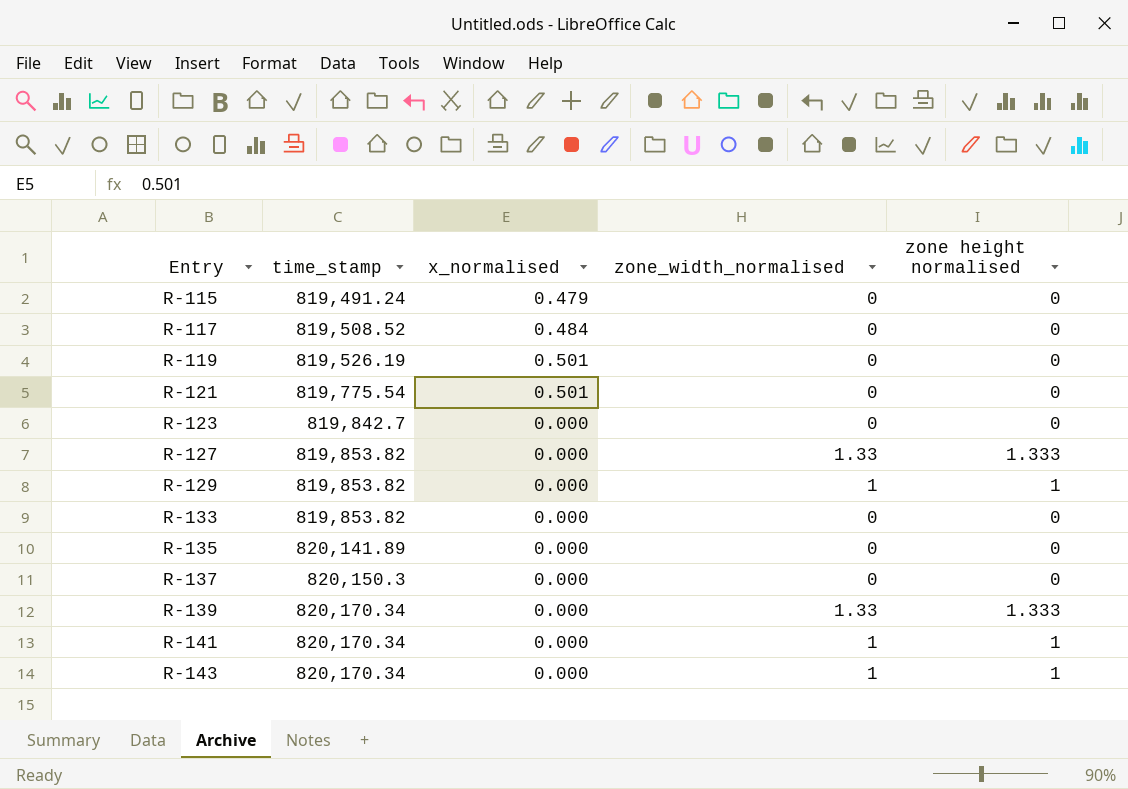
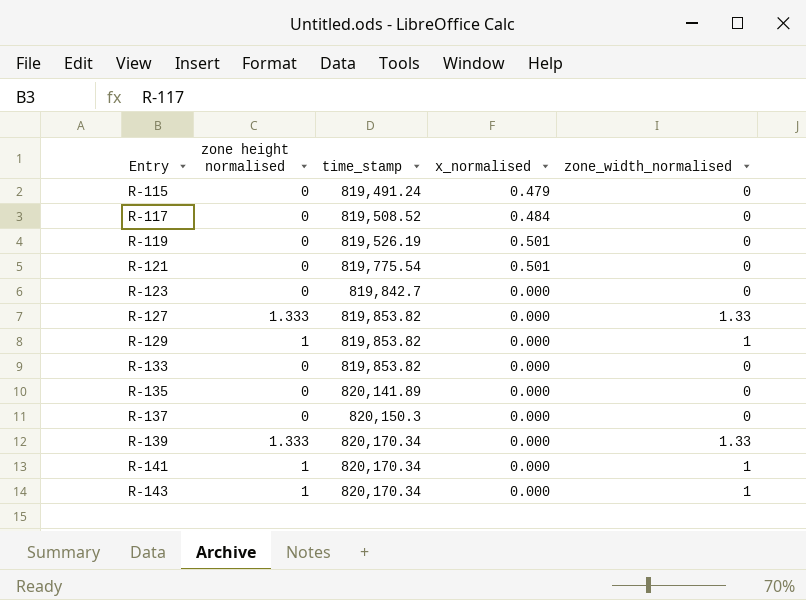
column zone height normalised | position: 5 -> 2

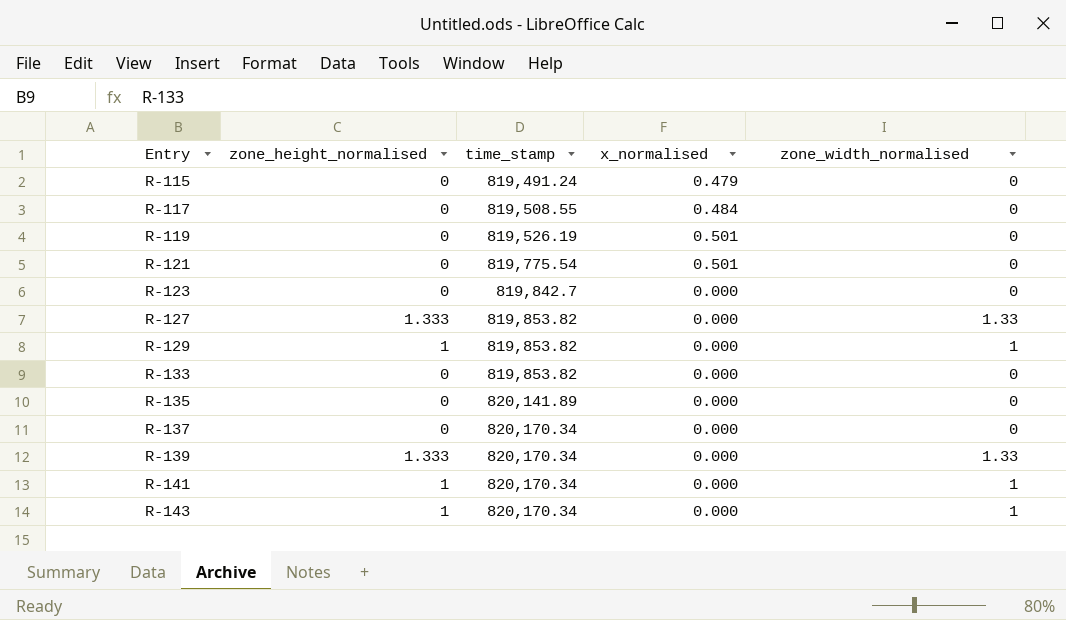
column name: zone height normalised -> zone_height_normalised
R-117 | time_stamp: 819,508.52 -> 819,508.55
R-137 | time_stamp: 820,150.3 -> 820,170.34

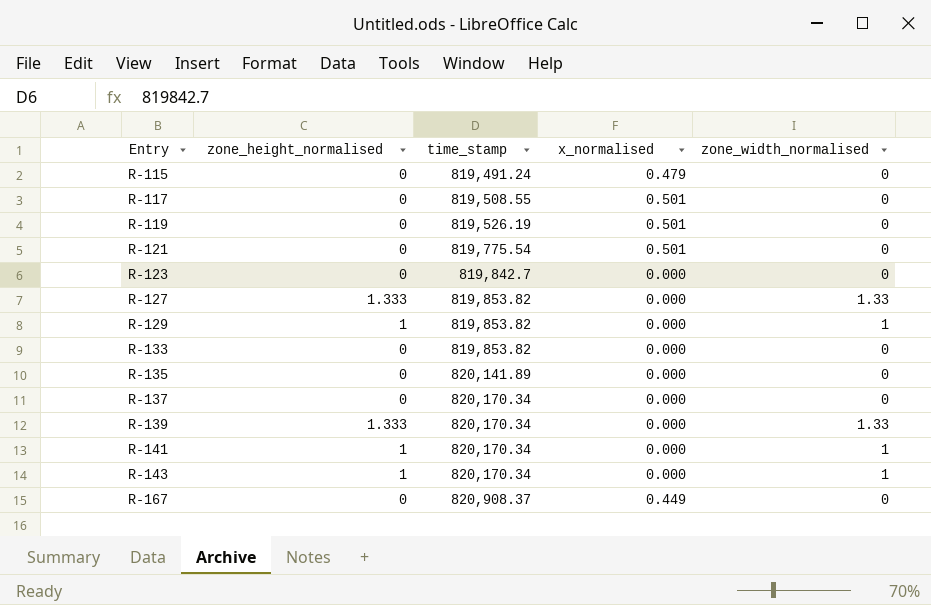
R-117 | x_normalised: 0.484 -> 0.501
row R-167: none -> 0 | 820,908.37 | 0.449 | 0

